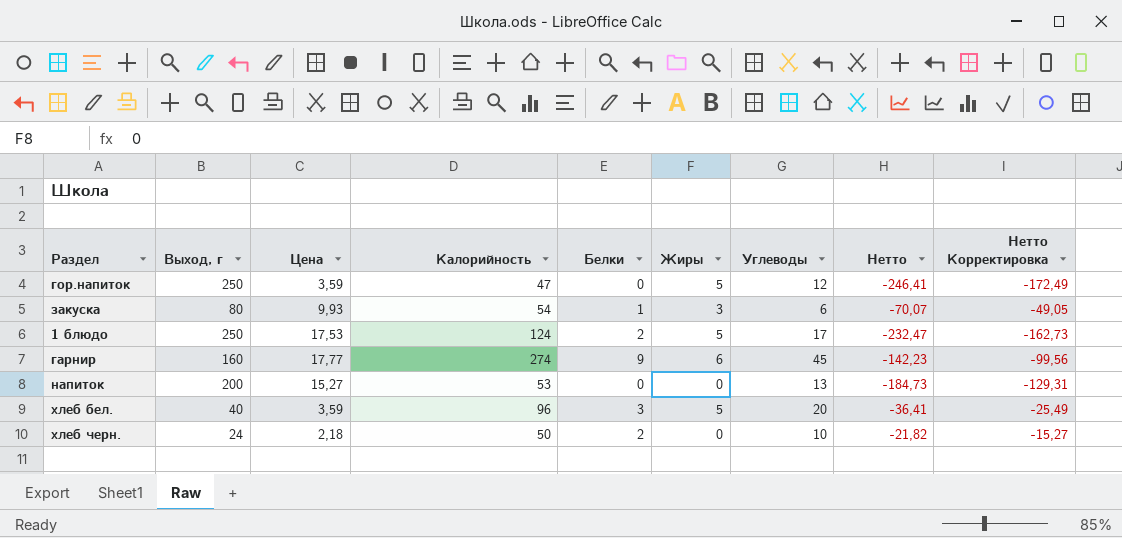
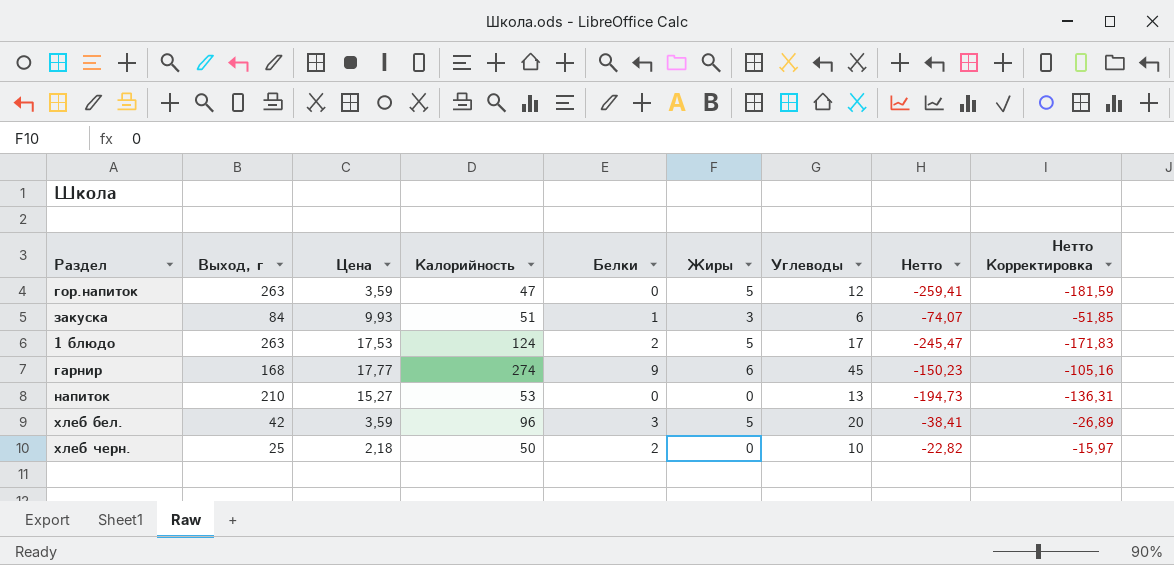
гор.напиток | Выход, г: 250 -> 263
гор.напиток | Нетто: -246,41 -> -259,41
гор.напиток | Нетто Корректировка: -172,49 -> -181,59
закуска | Выход, г: 80 -> 84
закуска | Калорийность: 54 -> 51
закуска | Нетто: -70,07 -> -74,07
закуска | Нетто Корректировка: -49,05 -> -51,85
1 блюдо | Выход, г: 250 -> 263
1 блюдо | Нетто: -232,47 -> -245,47
1 блюдо | Нетто Корректировка: -162,73 -> -171,83
гарнир | Выход, г: 160 -> 168
гарнир | Нетто: -142,23 -> -150,23
гарнир | Нетто Корректировка: -99,56 -> -105,16
напиток | Выход, г: 200 -> 210
напиток | Нетто: -184,73 -> -194,73
напиток | Нетто Корректировка: -129,31 -> -136,31
хлеб бел. | Выход, г: 40 -> 42
хлеб бел. | Нетто: -36,41 -> -38,41
хлеб бел. | Нетто Корректировка: -25,49 -> -26,89
хлеб черн. | Выход, г: 24 -> 25
хлеб черн. | Нетто: -21,82 -> -22,82
хлеб черн. | Нетто Корректировка: -15,27 -> -15,97

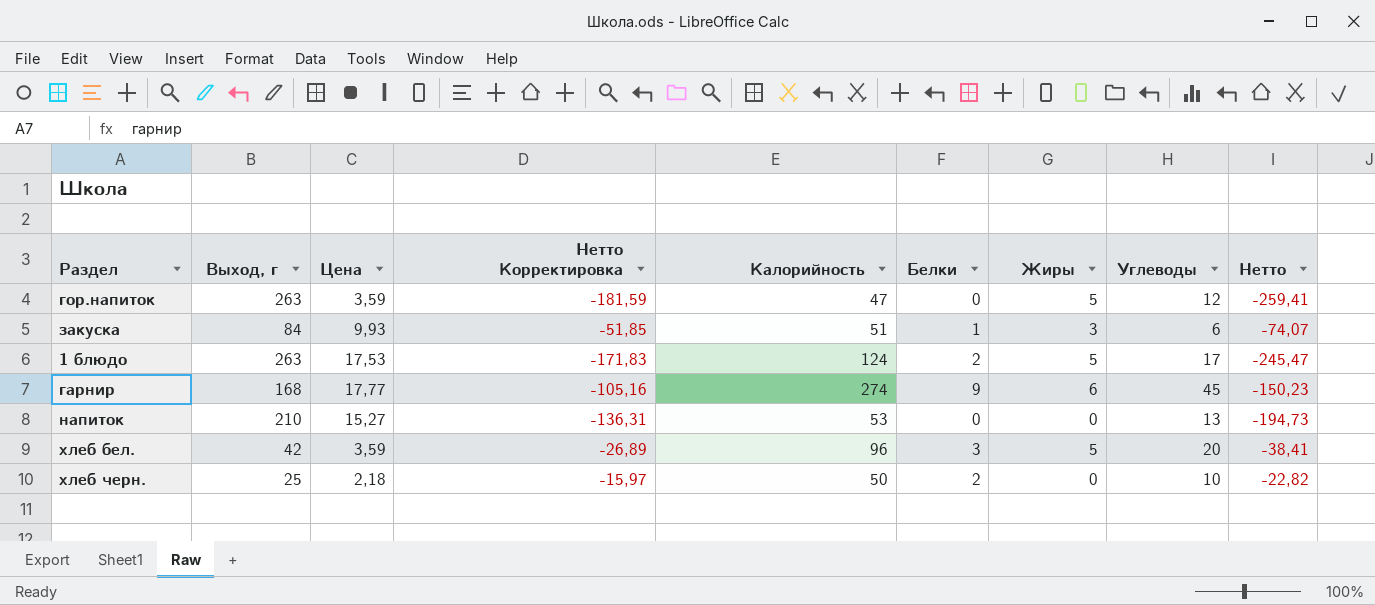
column Нетто Корректировка | position: 9 -> 4

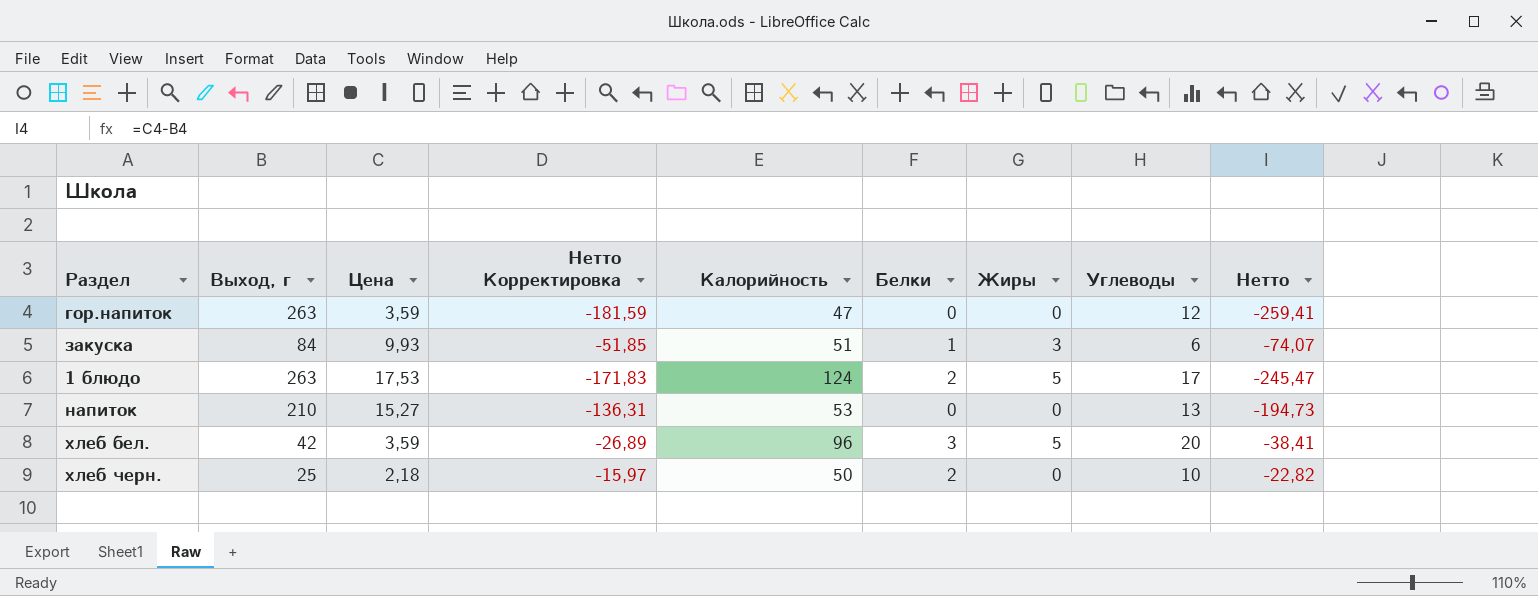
row гарнир: 168 | 17,77 | -105,16 | 274 | 9 | 6 | 45 | -150,23 -> none
гор.напиток | Жиры: 5 -> 0

